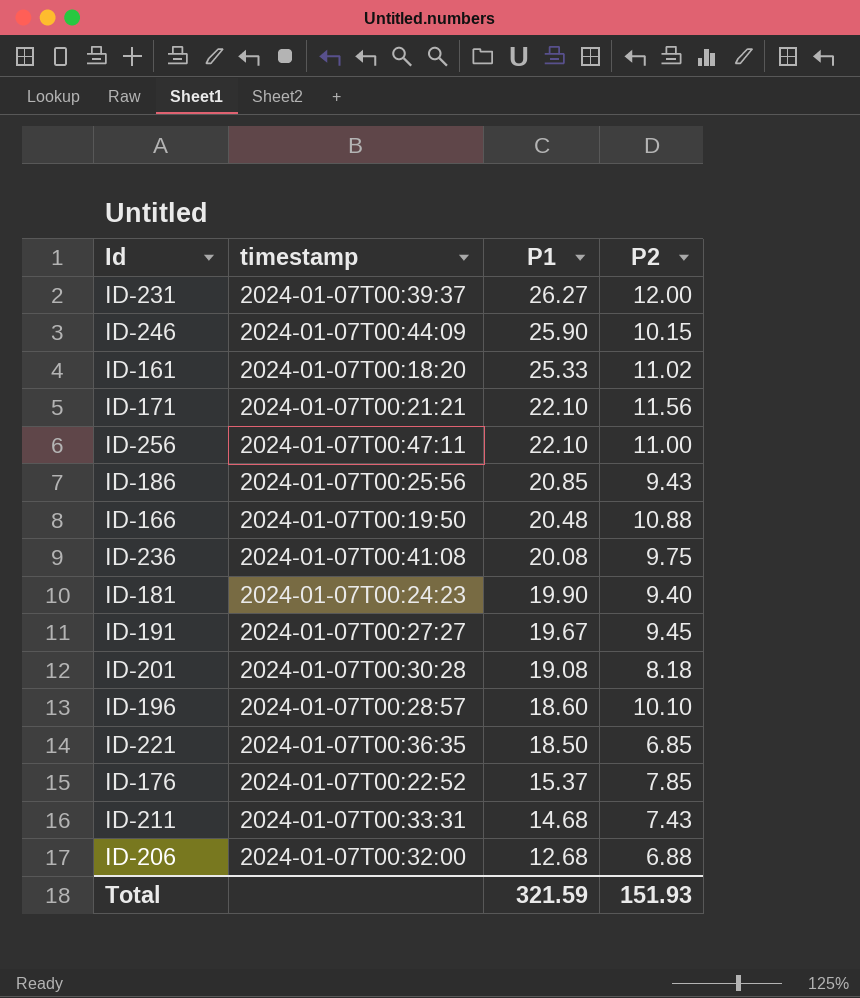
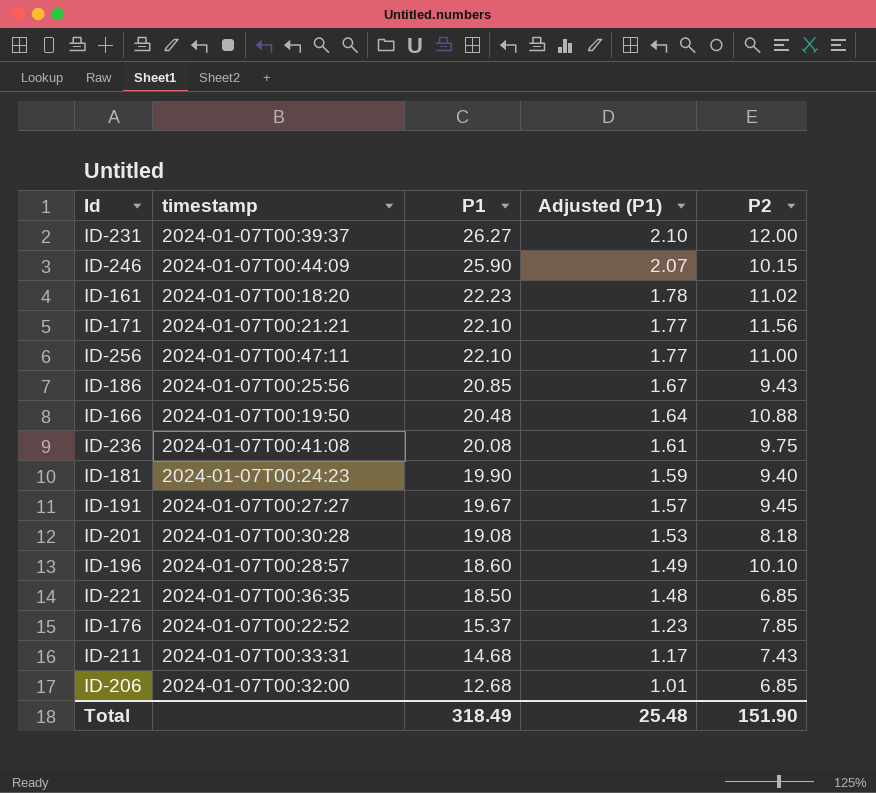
column Adjusted (P1) | formula: none -> [P1] * 0.08
ID-161 | P1: 25.33 -> 22.23
ID-206 | P2: 6.88 -> 6.85
Total | P1: 321.59 -> 318.49
Total | P2: 151.93 -> 151.90

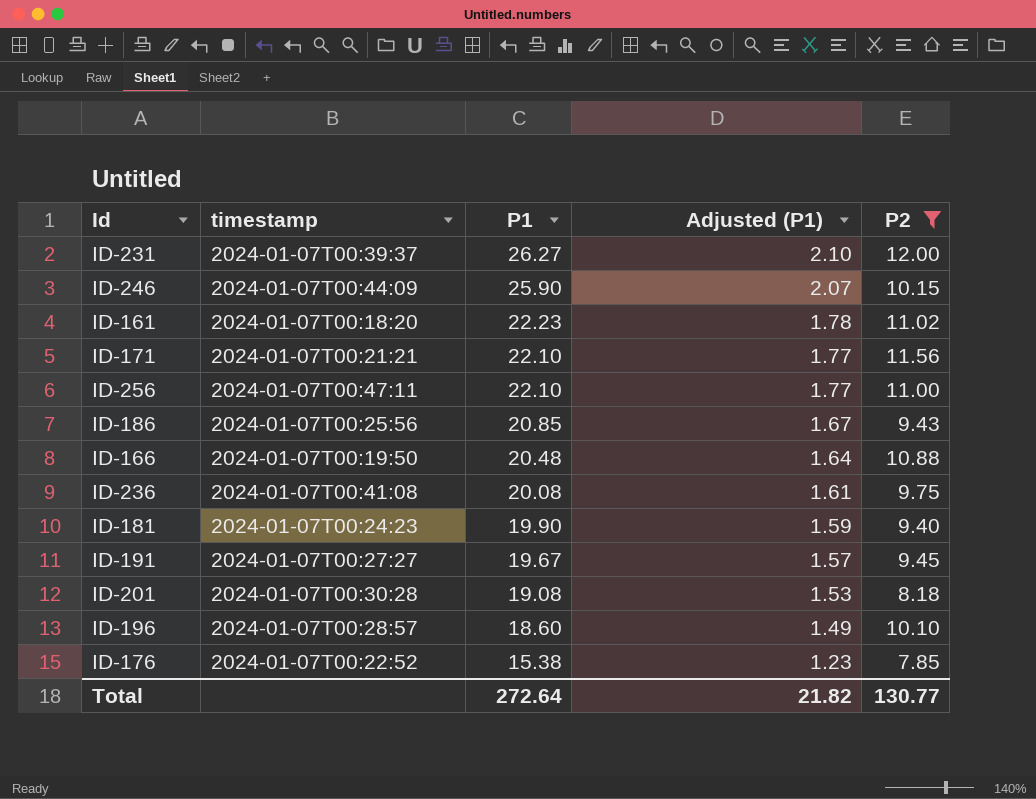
filter: none -> P2 >= 7.85
ID-176 | P1: 15.37 -> 15.38
Total | P1: 318.49 -> 272.64
Total | Adjusted (P1): 25.48 -> 21.82
Total | P2: 151.90 -> 130.77

